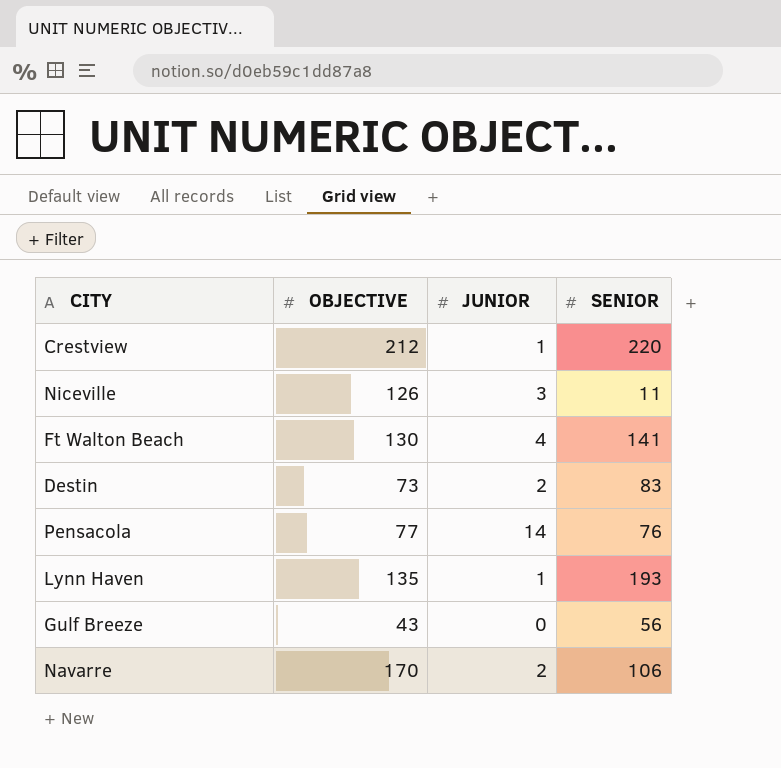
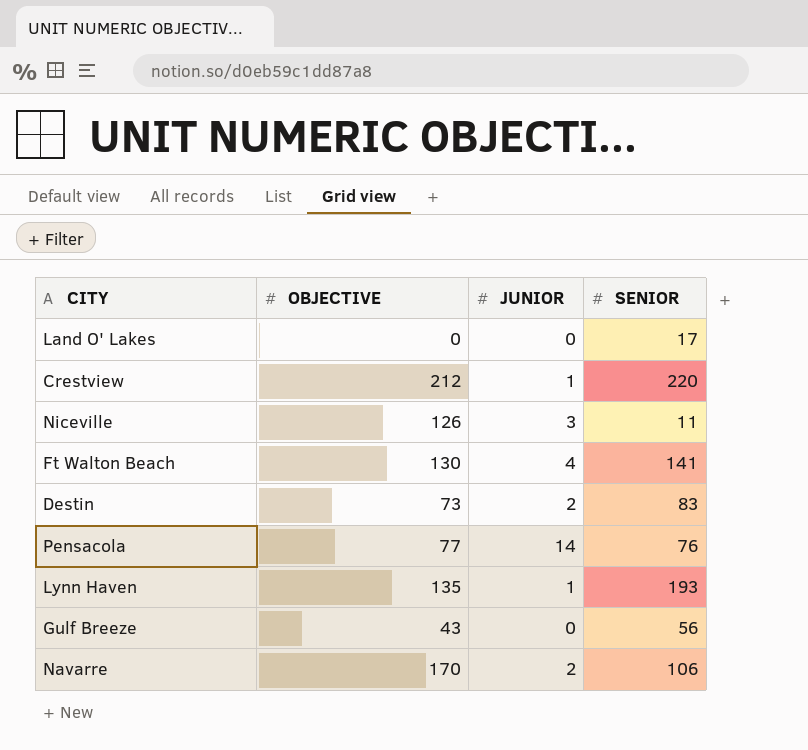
row Land O' Lakes: none -> 0 | 0 | 17

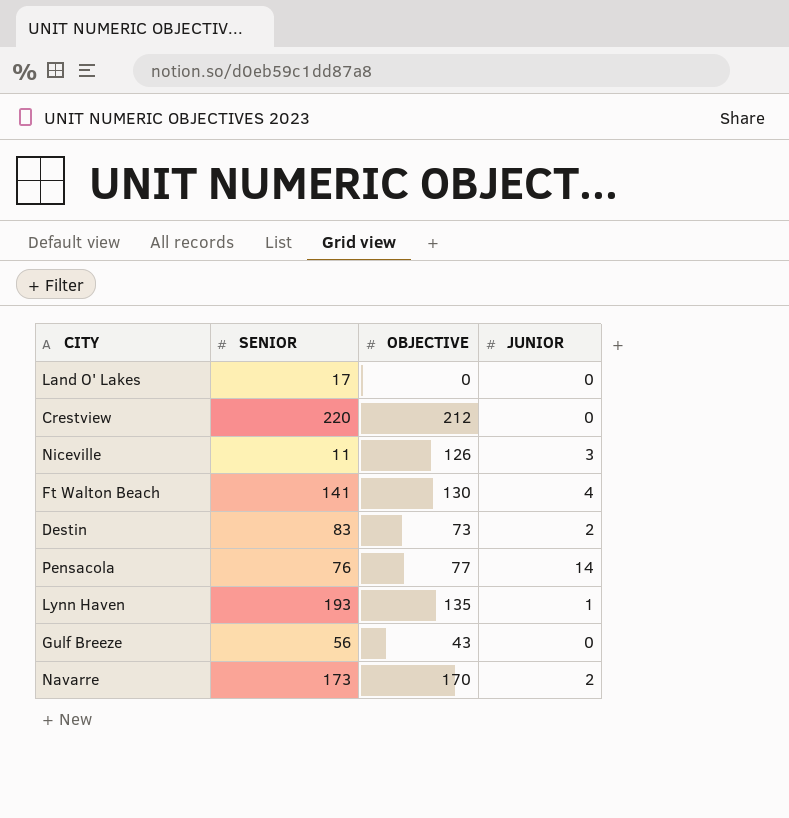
column SENIOR | position: 4 -> 2
Crestview | JUNIOR: 1 -> 0
Navarre | SENIOR: 106 -> 173

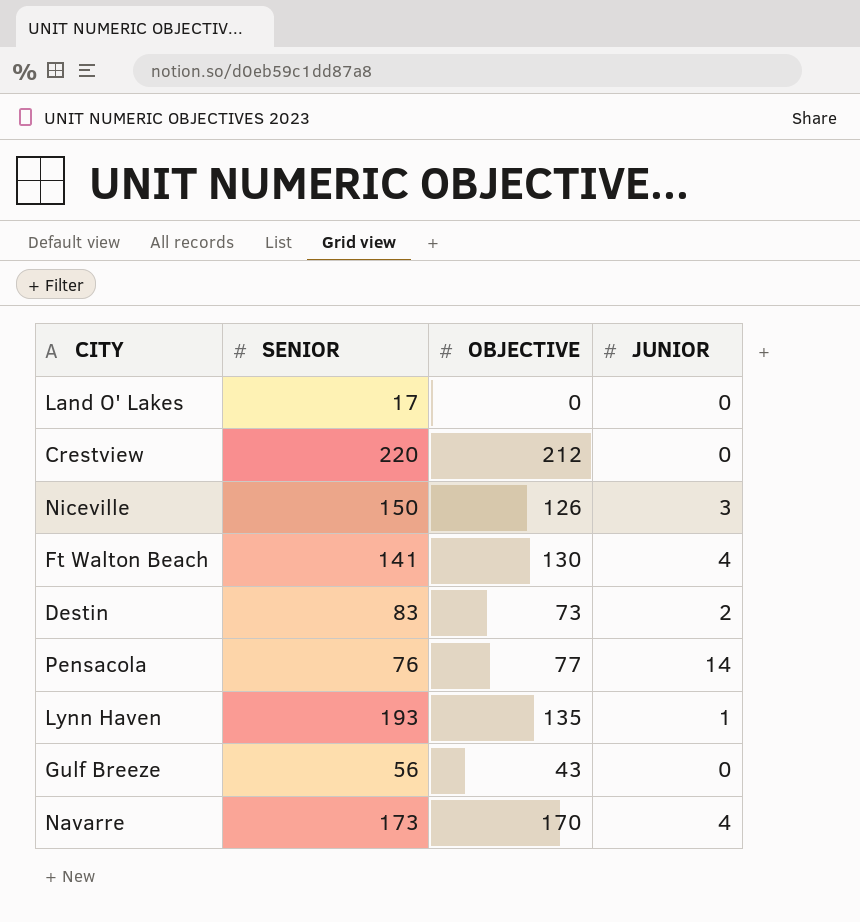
Niceville | SENIOR: 11 -> 150
Navarre | JUNIOR: 2 -> 4

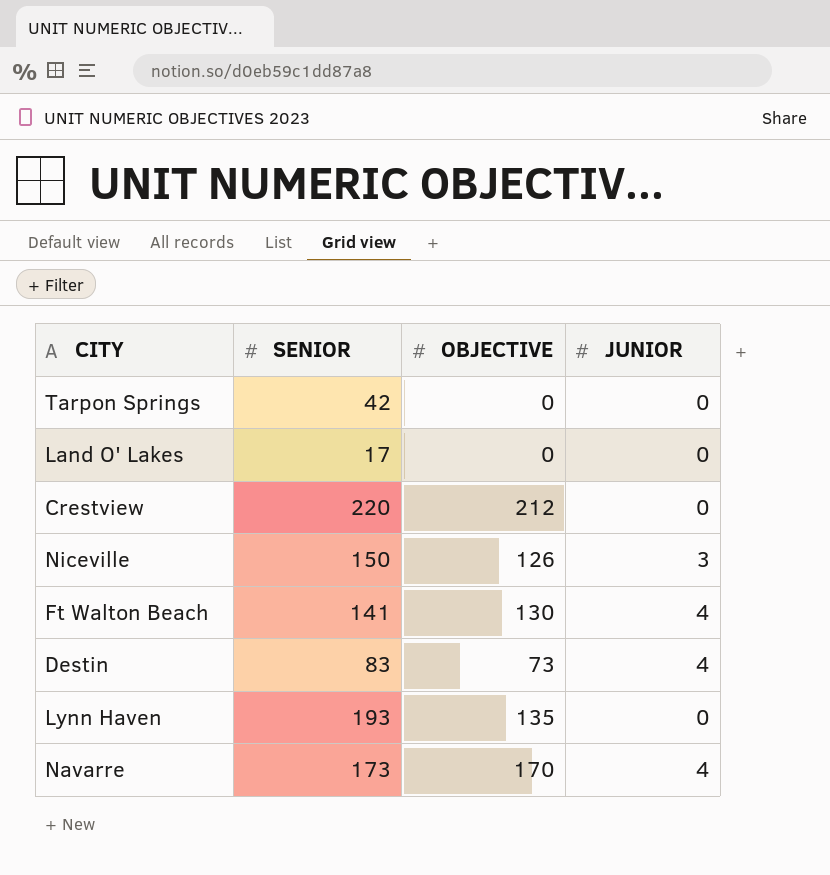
row Pensacola: 76 | 77 | 14 -> none
row Gulf Breeze: 56 | 43 | 0 -> none
row Tarpon Springs: none -> 42 | 0 | 0
Destin | JUNIOR: 2 -> 4
Lynn Haven | JUNIOR: 1 -> 0

